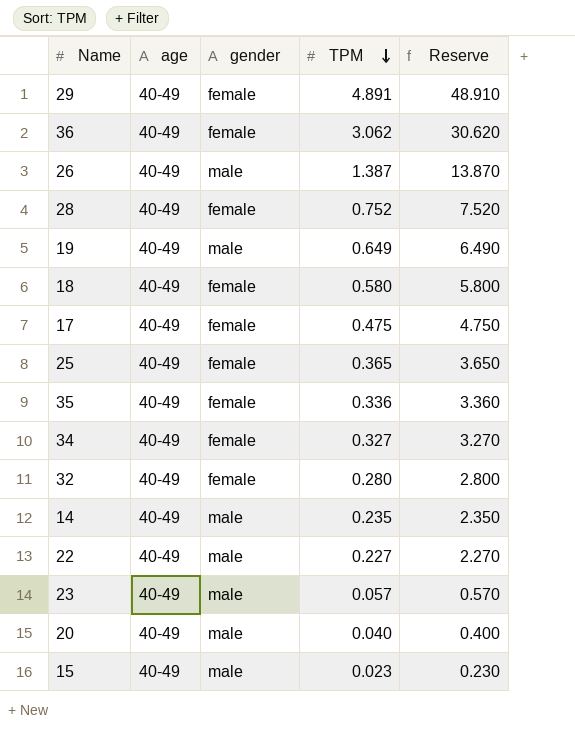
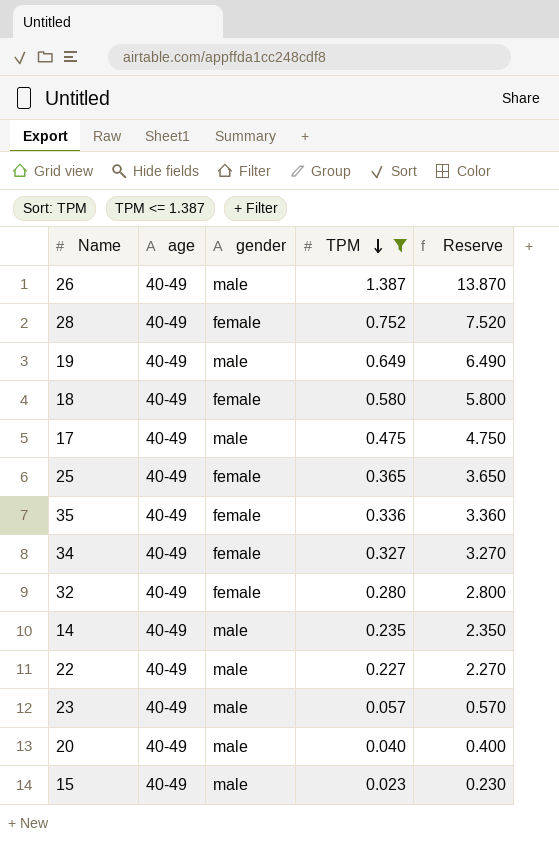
filter: none -> TPM <= 1.387
17 | gender: female -> male

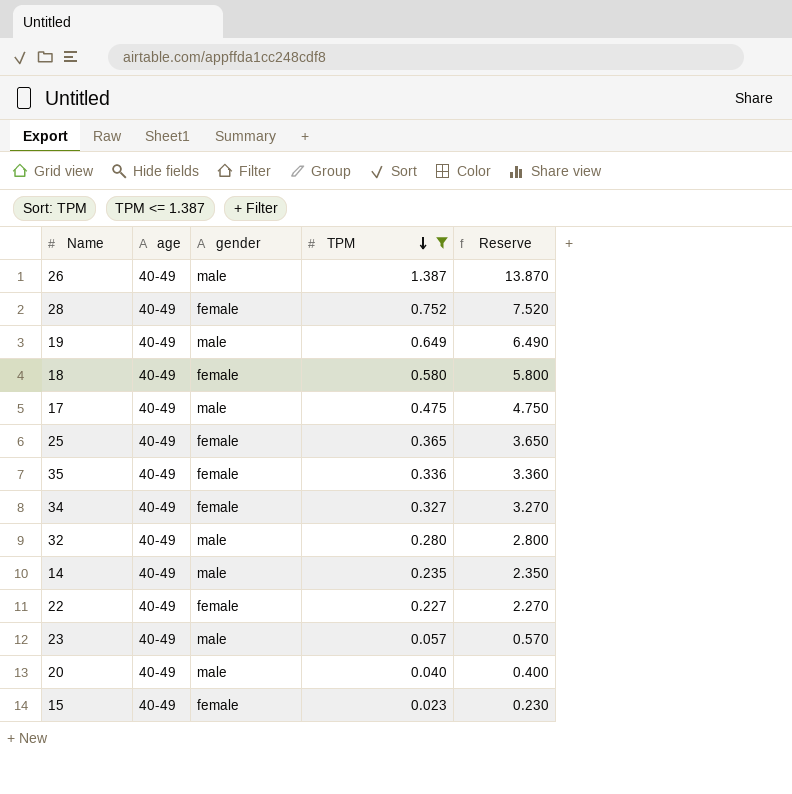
32 | gender: female -> male
22 | gender: male -> female
15 | gender: male -> female

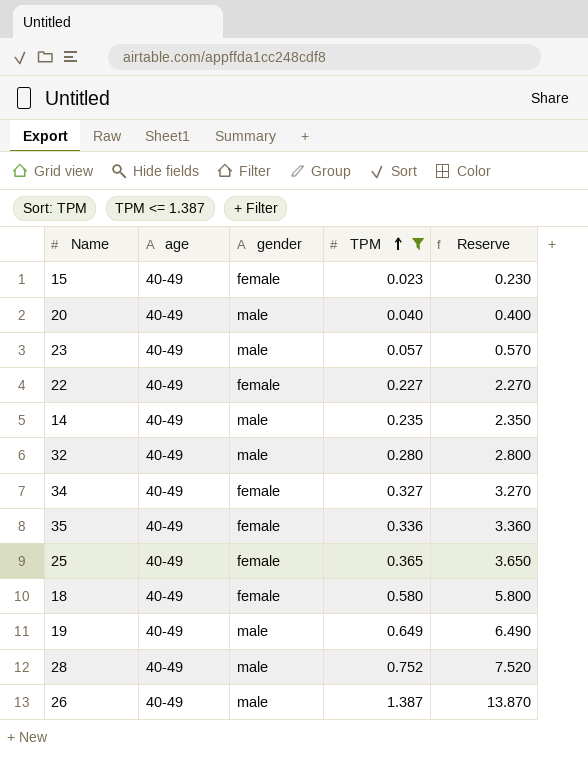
row order: TPM descending -> TPM ascending
row 17: 40-49 | male | 0.475 | 4.750 -> none
28 | gender: female -> male

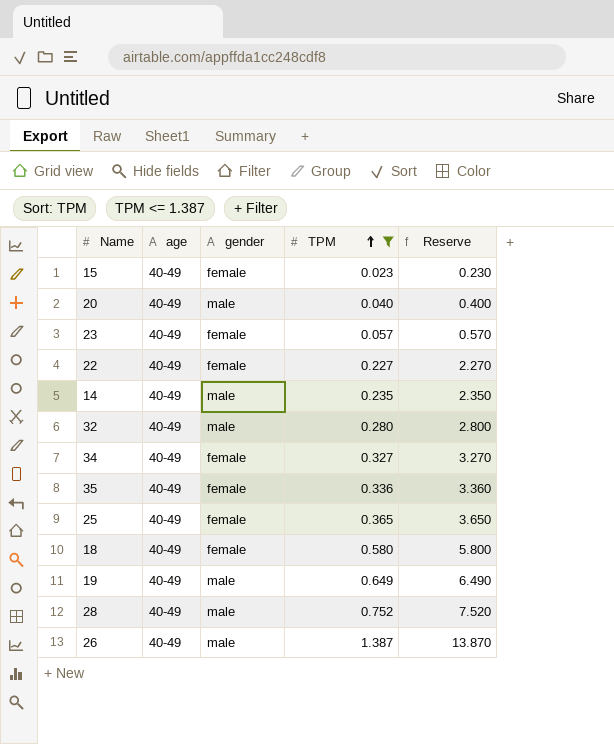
23 | gender: male -> female

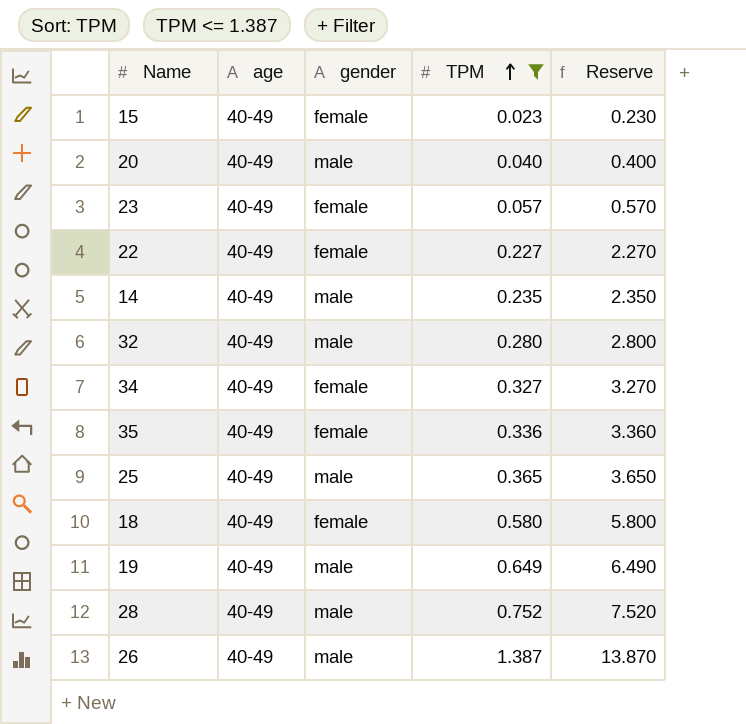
25 | gender: female -> male

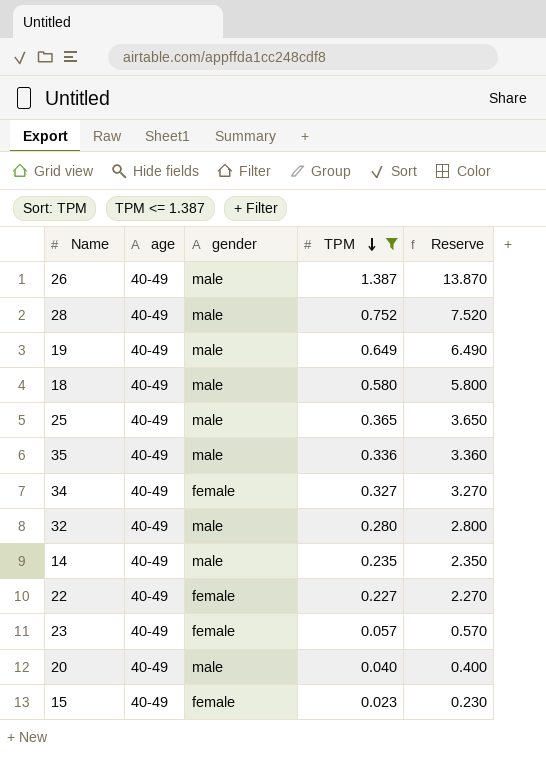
row order: TPM ascending -> TPM descending
18 | gender: female -> male
35 | gender: female -> male

